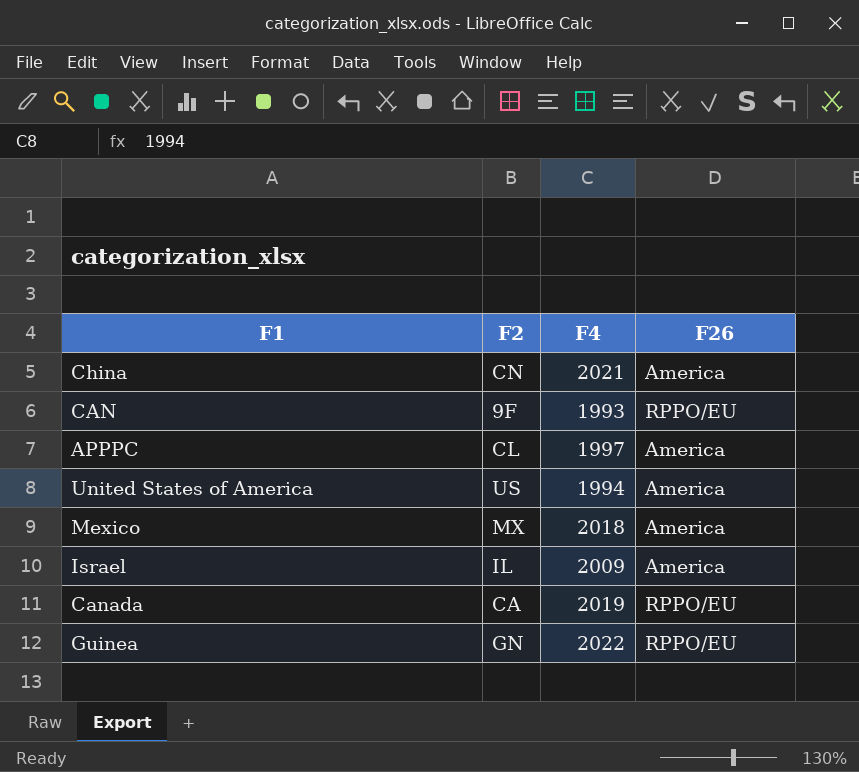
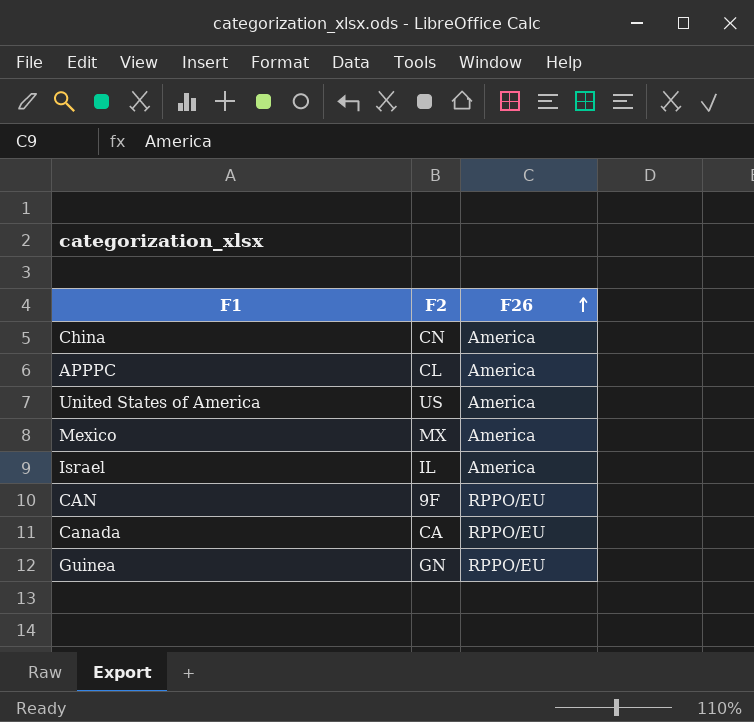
row order: none -> F26 ascending
column F4 | position: 3 -> none

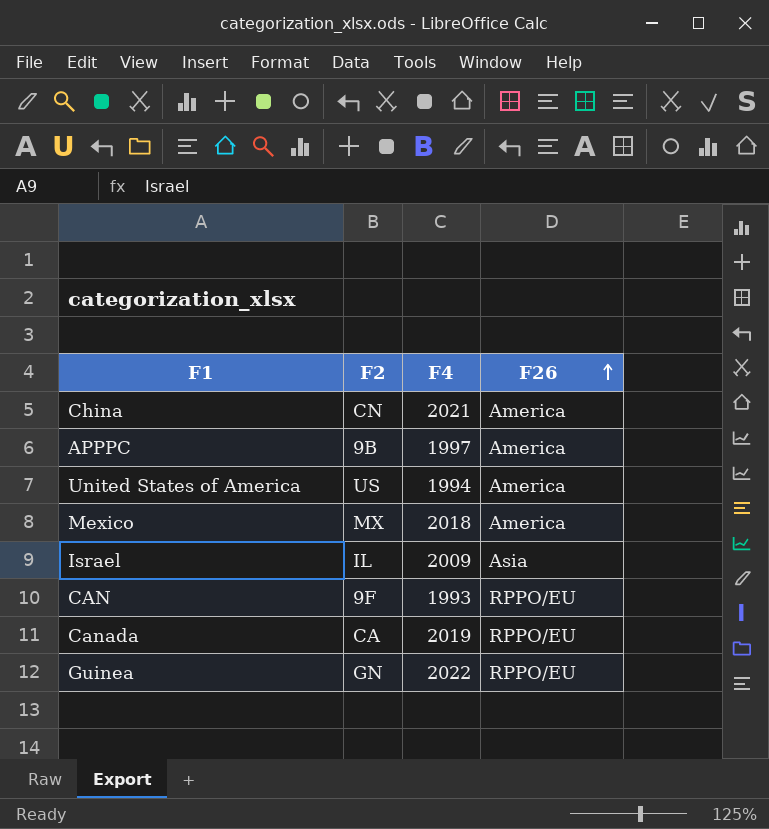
column F4 | position: none -> 3
APPPC | F2: CL -> 9B
Israel | F26: America -> Asia

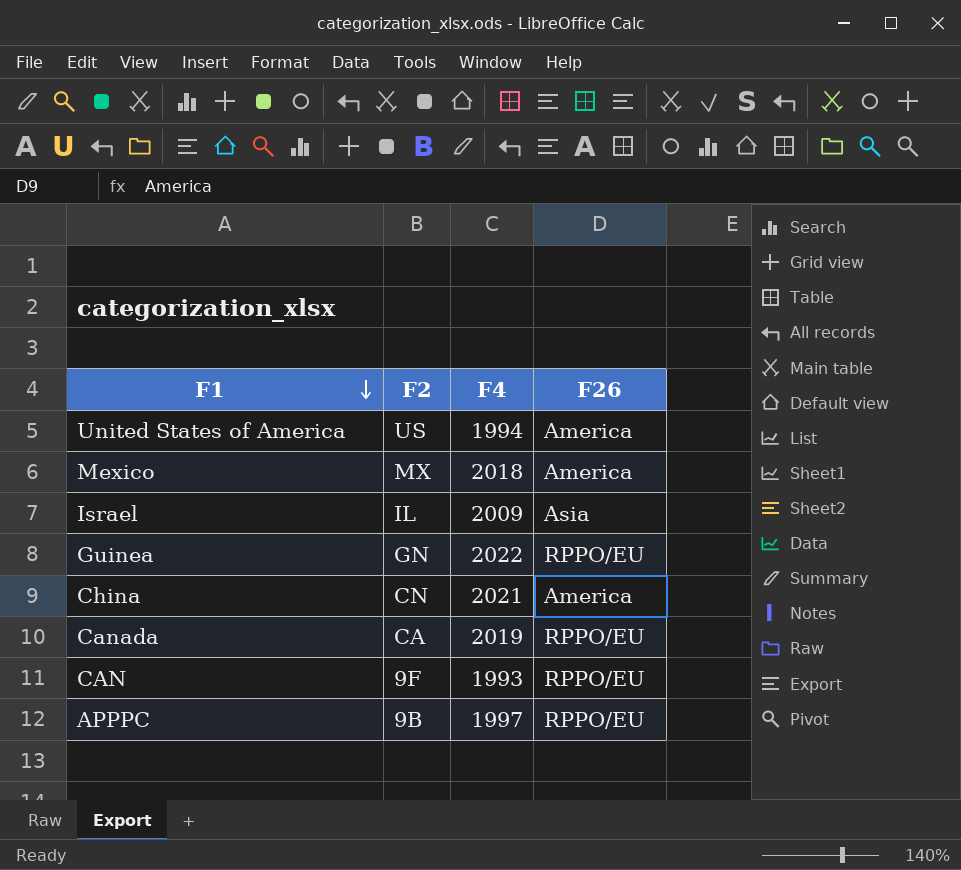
row order: F26 ascending -> F1 descending
APPPC | F26: America -> RPPO/EU

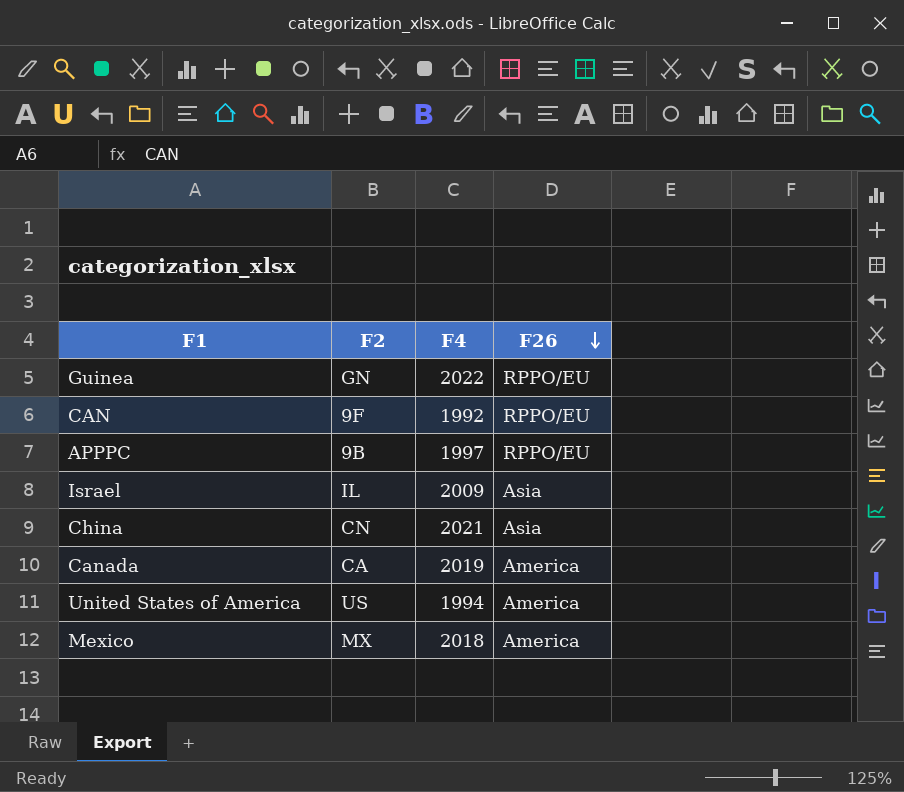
row order: F1 descending -> F26 descending
CAN | F4: 1993 -> 1992
China | F26: America -> Asia
Canada | F26: RPPO/EU -> America

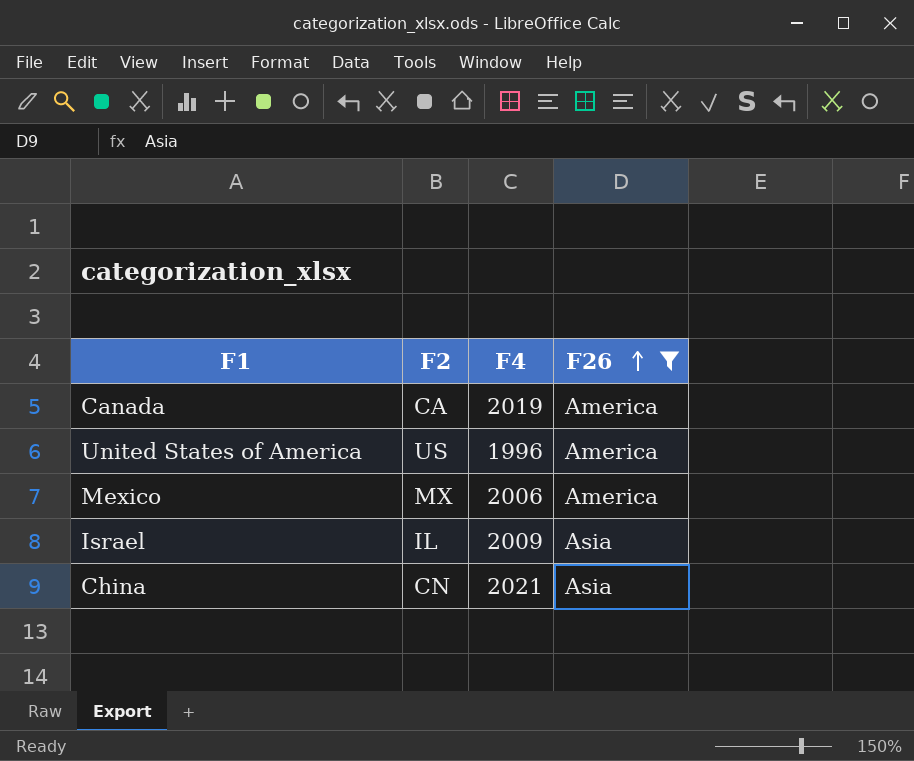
filter: none -> F26 != RPPO/EU
row order: F26 descending -> F26 ascending
United States of America | F4: 1994 -> 1996
Mexico | F4: 2018 -> 2006

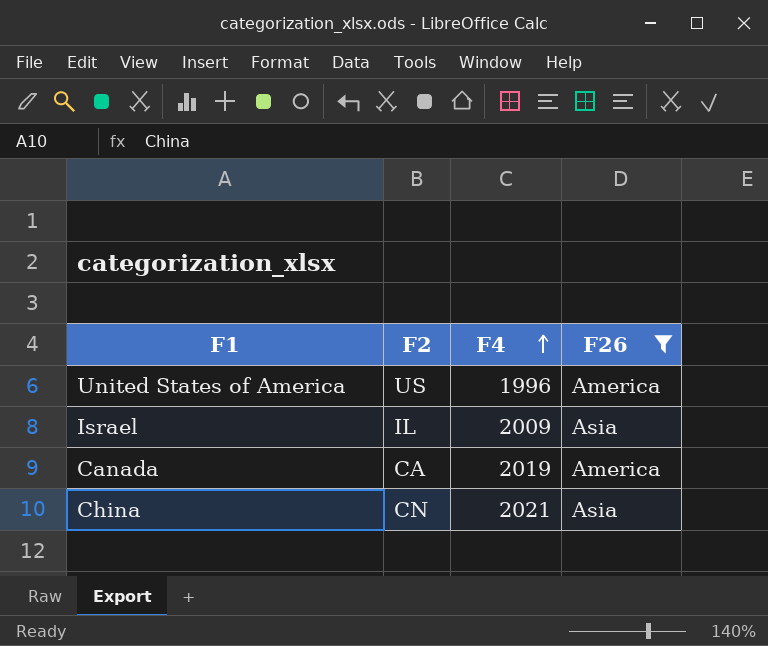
row order: F26 ascending -> F4 ascending
row Mexico: MX | 2006 | America -> none

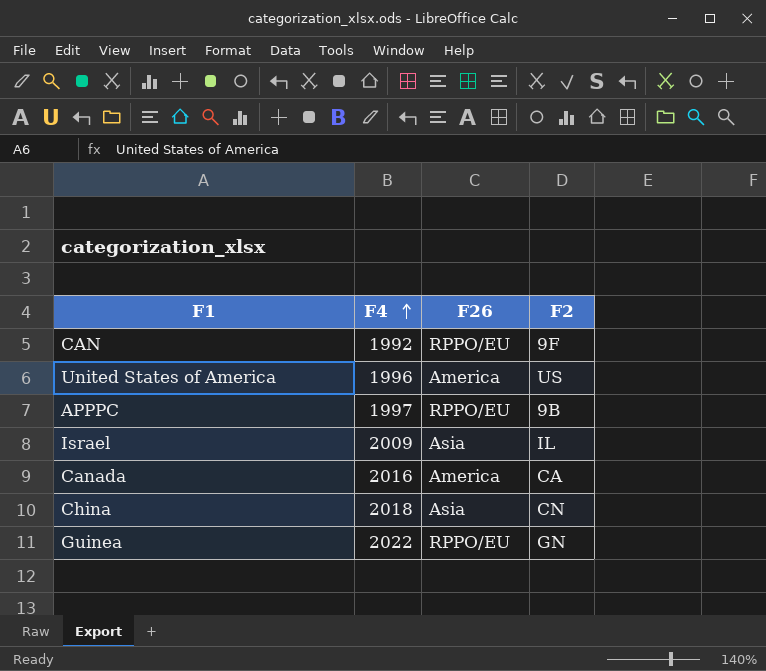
filter: F26 != RPPO/EU -> none
column F2 | position: 2 -> 4
Canada | F4: 2019 -> 2016
China | F4: 2021 -> 2018

